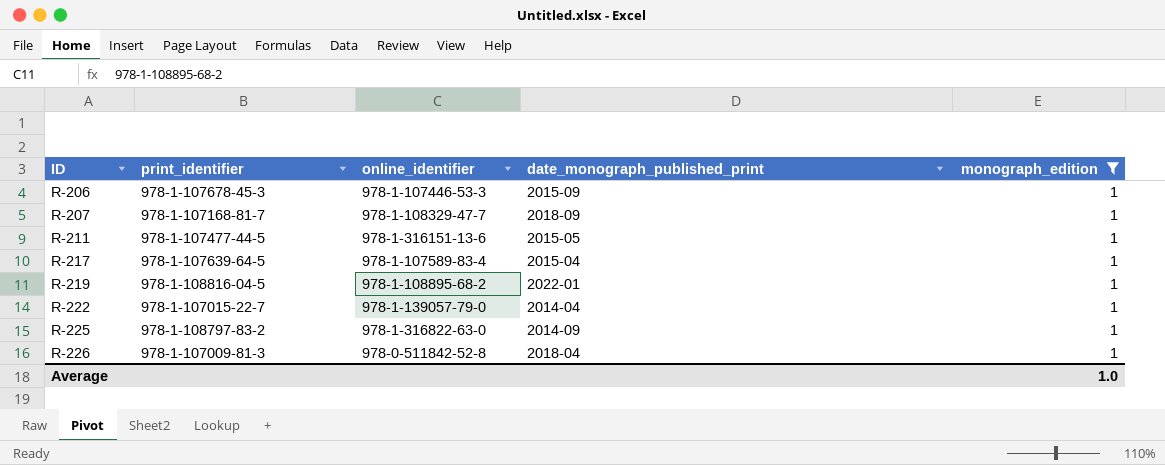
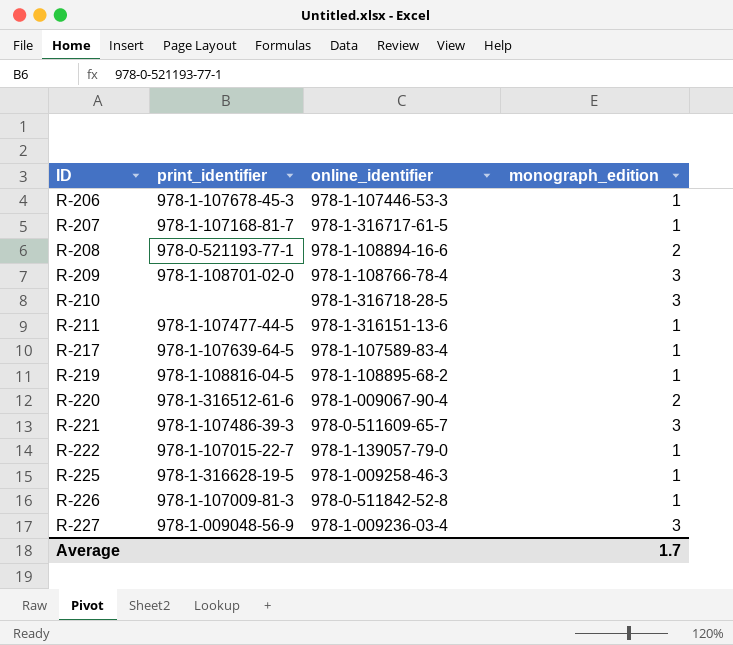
filter: monograph_edition = 1 -> none
column date_monograph_published_print | position: 4 -> none
R-207 | online_identifier: 978-1-108329-47-7 -> 978-1-316717-61-5
R-225 | print_identifier: 978-1-108797-83-2 -> 978-1-316628-19-5
R-225 | online_identifier: 978-1-316822-63-0 -> 978-1-009258-46-3
Average | monograph_edition: 1.0 -> 1.7

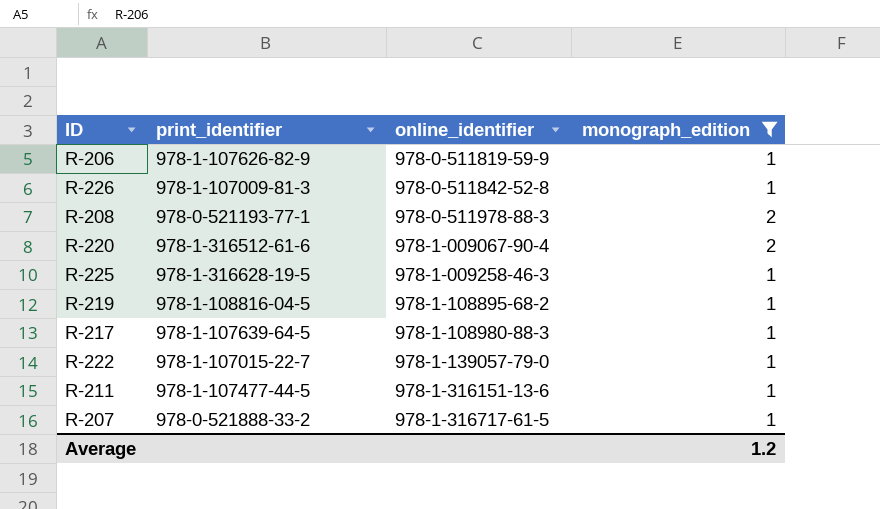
filter: none -> monograph_edition != 3
row order: ID ascending -> online_identifier ascending
R-206 | print_identifier: 978-1-107678-45-3 -> 978-1-107626-82-9
R-206 | online_identifier: 978-1-107446-53-3 -> 978-0-511819-59-9
R-208 | online_identifier: 978-1-108894-16-6 -> 978-0-511978-88-3
R-217 | online_identifier: 978-1-107589-83-4 -> 978-1-108980-88-3
R-207 | print_identifier: 978-1-107168-81-7 -> 978-0-521888-33-2
Average | monograph_edition: 1.7 -> 1.2

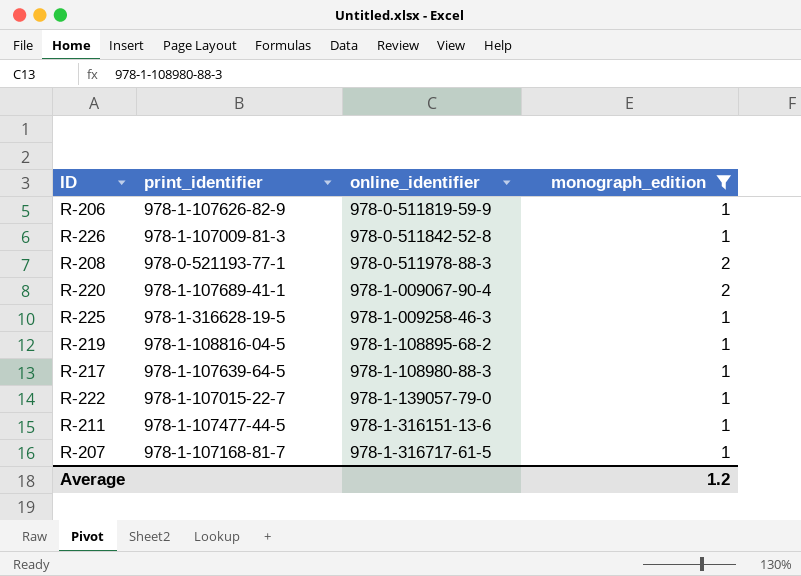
R-220 | print_identifier: 978-1-316512-61-6 -> 978-1-107689-41-1
R-207 | print_identifier: 978-0-521888-33-2 -> 978-1-107168-81-7

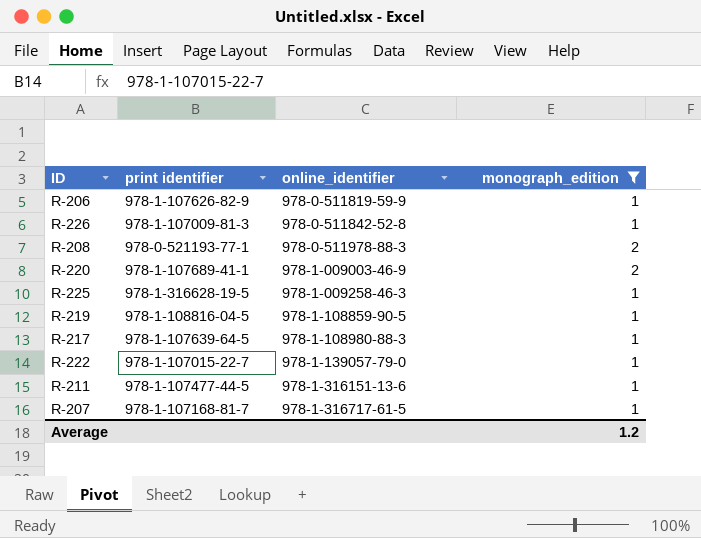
column name: print_identifier -> print identifier
R-220 | online_identifier: 978-1-009067-90-4 -> 978-1-009003-46-9
R-219 | online_identifier: 978-1-108895-68-2 -> 978-1-108859-90-5

